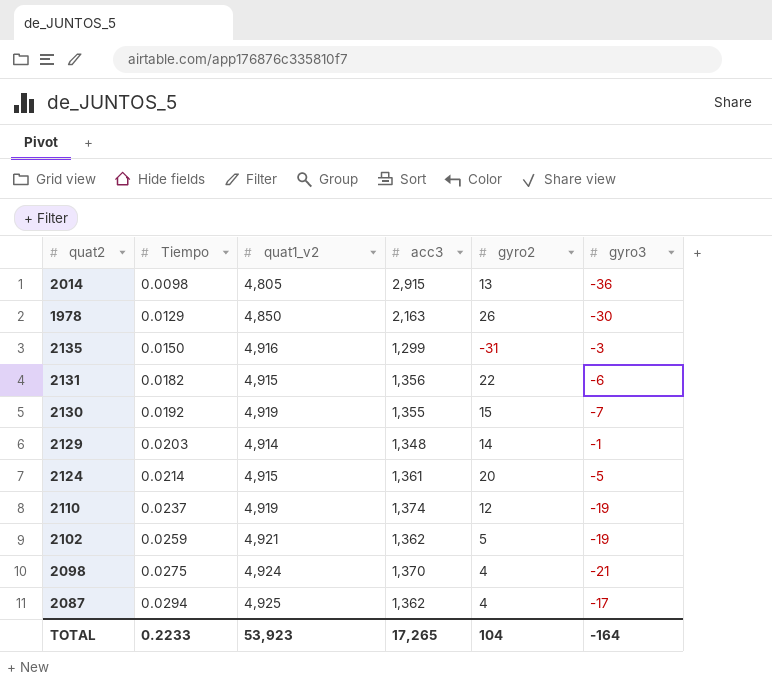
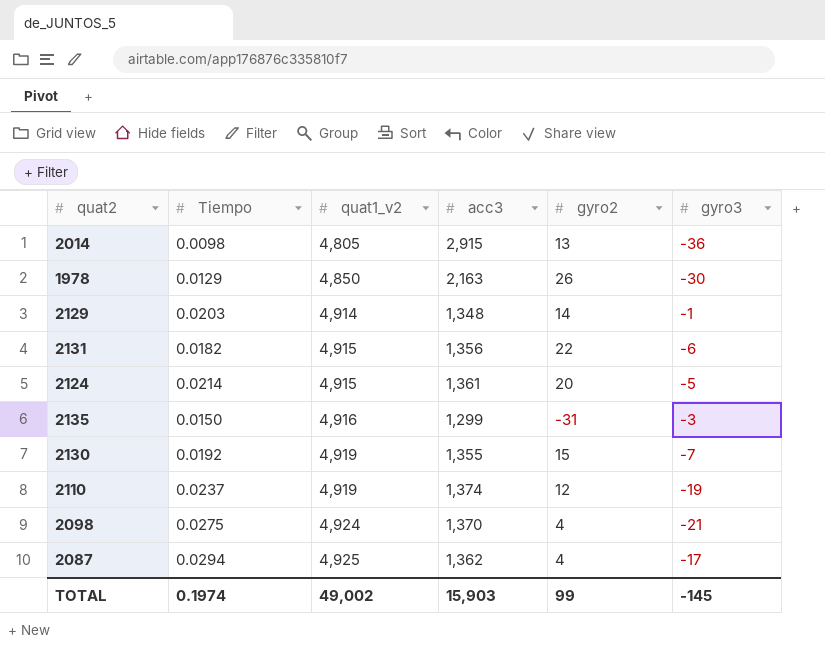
row order: Tiempo ascending -> quat1_v2 ascending
row 2102: 0.0259 | 4,921 | 1,362 | 5 | -19 -> none
TOTAL | Tiempo: 0.2233 -> 0.1974
TOTAL | quat1_v2: 53,923 -> 49,002
TOTAL | acc3: 17,265 -> 15,903
TOTAL | gyro2: 104 -> 99
TOTAL | gyro3: -164 -> -145

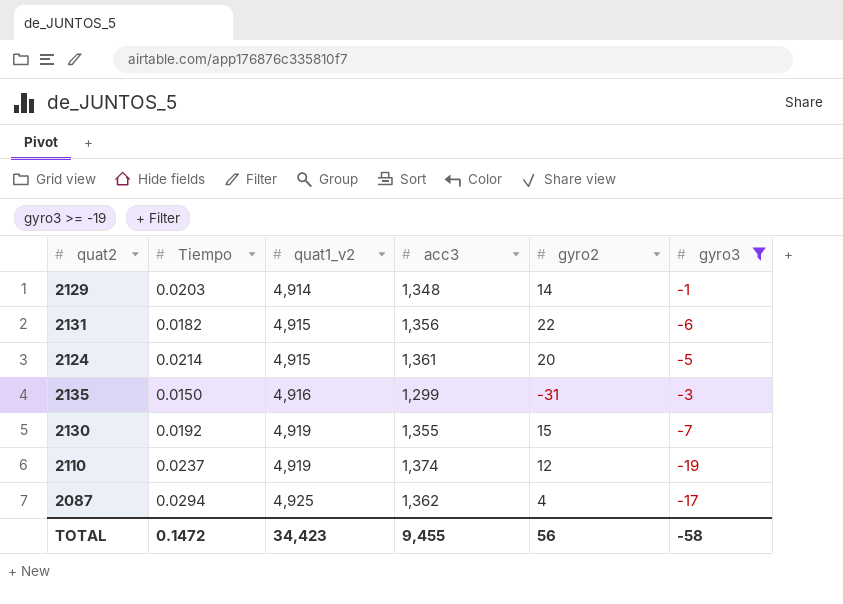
filter: none -> gyro3 >= -19
TOTAL | Tiempo: 0.1974 -> 0.1472
TOTAL | quat1_v2: 49,002 -> 34,423
TOTAL | acc3: 15,903 -> 9,455
TOTAL | gyro2: 99 -> 56
TOTAL | gyro3: -145 -> -58

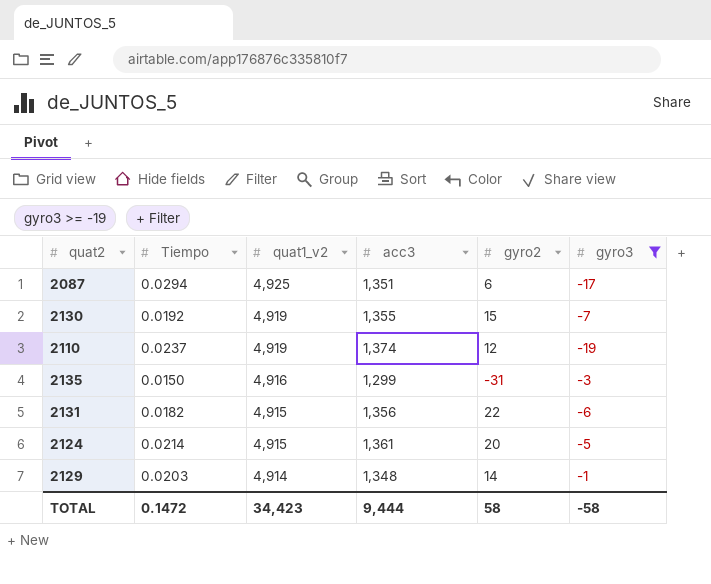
row order: quat1_v2 ascending -> quat1_v2 descending
2087 | acc3: 1,362 -> 1,351
2087 | gyro2: 4 -> 6
TOTAL | acc3: 9,455 -> 9,444
TOTAL | gyro2: 56 -> 58

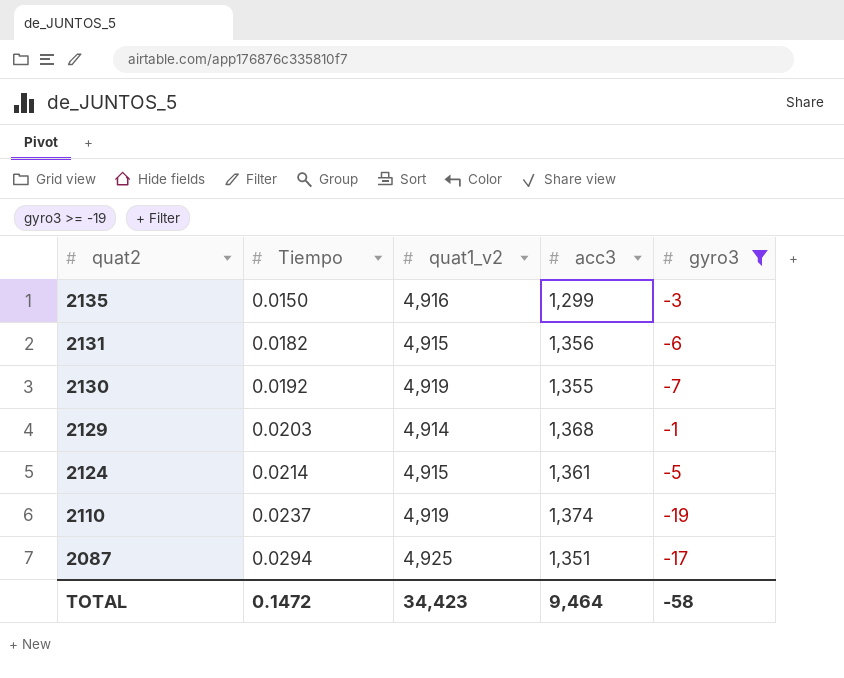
row order: quat1_v2 descending -> quat2 descending
column gyro2 | position: 5 -> none
2129 | acc3: 1,348 -> 1,368
TOTAL | acc3: 9,444 -> 9,464

